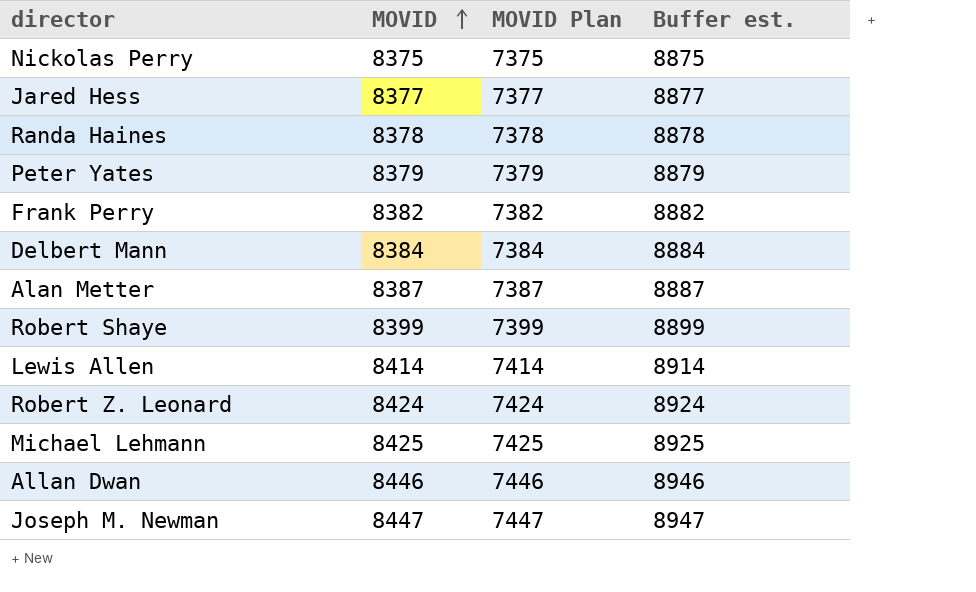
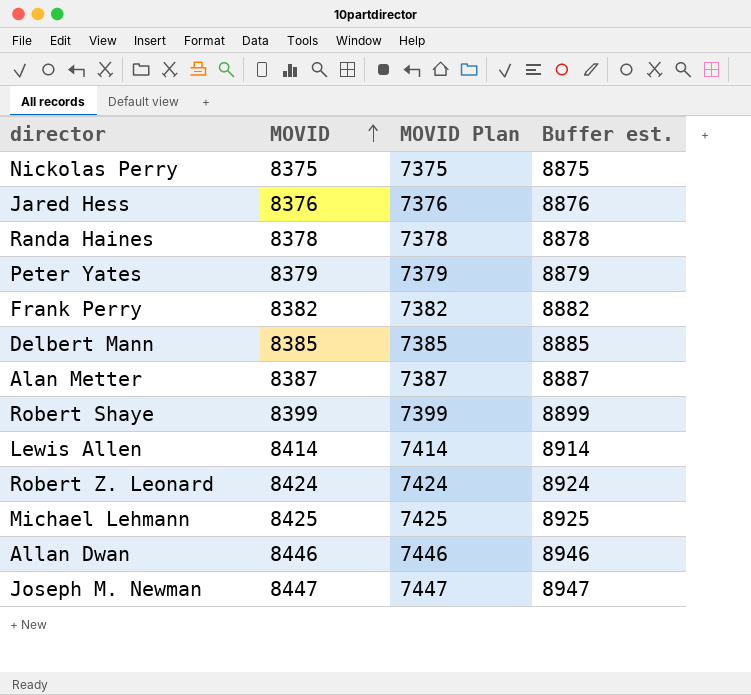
Jared Hess | MOVID: 8377 -> 8376
Jared Hess | MOVID Plan: 7377 -> 7376
Jared Hess | Buffer est.: 8877 -> 8876
Delbert Mann | MOVID: 8384 -> 8385
Delbert Mann | MOVID Plan: 7384 -> 7385
Delbert Mann | Buffer est.: 8884 -> 8885

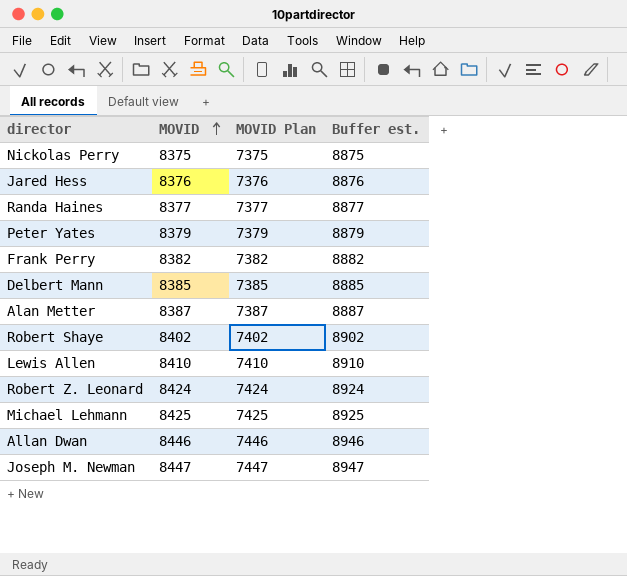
Randa Haines | MOVID: 8378 -> 8377
Randa Haines | MOVID Plan: 7378 -> 7377
Randa Haines | Buffer est.: 8878 -> 8877
Robert Shaye | MOVID: 8399 -> 8402
Robert Shaye | MOVID Plan: 7399 -> 7402
Robert Shaye | Buffer est.: 8899 -> 8902
Lewis Allen | MOVID: 8414 -> 8410
Lewis Allen | MOVID Plan: 7414 -> 7410
Lewis Allen | Buffer est.: 8914 -> 8910

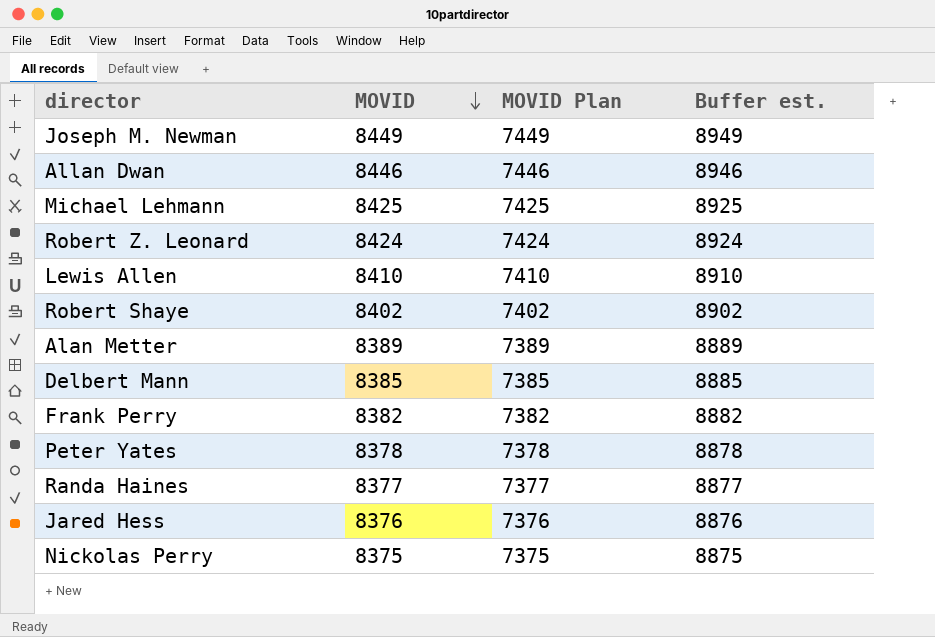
row order: MOVID ascending -> MOVID descending
Joseph M. Newman | MOVID: 8447 -> 8449
Joseph M. Newman | MOVID Plan: 7447 -> 7449
Joseph M. Newman | Buffer est.: 8947 -> 8949
Alan Metter | MOVID: 8387 -> 8389
Alan Metter | MOVID Plan: 7387 -> 7389
Alan Metter | Buffer est.: 8887 -> 8889
Peter Yates | MOVID: 8379 -> 8378
Peter Yates | MOVID Plan: 7379 -> 7378
Peter Yates | Buffer est.: 8879 -> 8878

